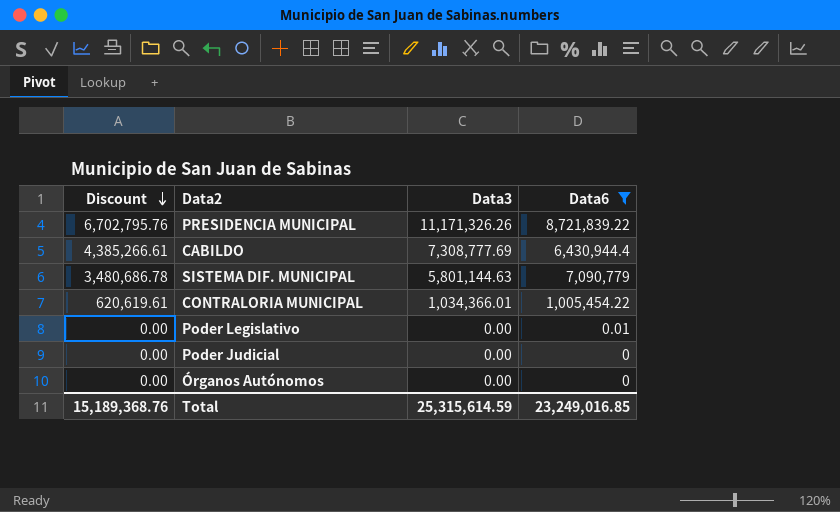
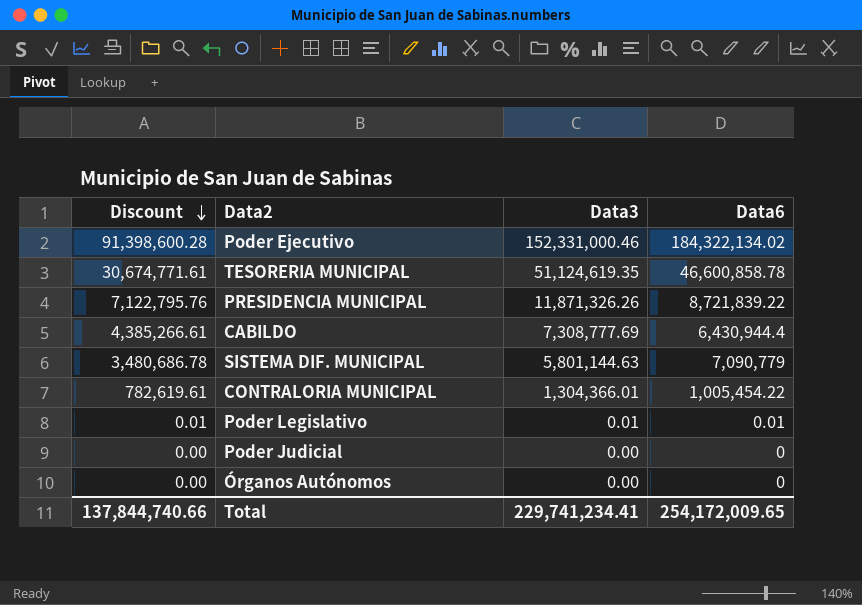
filter: Data6 <= 8,721,839.22 -> none
PRESIDENCIA MUNICIPAL | Discount: 6,702,795.76 -> 7,122,795.76
PRESIDENCIA MUNICIPAL | Data3: 11,171,326.26 -> 11,871,326.26
CONTRALORIA MUNICIPAL | Discount: 620,619.61 -> 782,619.61
CONTRALORIA MUNICIPAL | Data3: 1,034,366.01 -> 1,304,366.01
Poder Legislativo | Discount: 0.00 -> 0.01
Poder Legislativo | Data3: 0.00 -> 0.01
Total | Discount: 15,189,368.76 -> 137,844,740.66
Total | Data3: 25,315,614.59 -> 229,741,234.41
Total | Data6: 23,249,016.85 -> 254,172,009.65

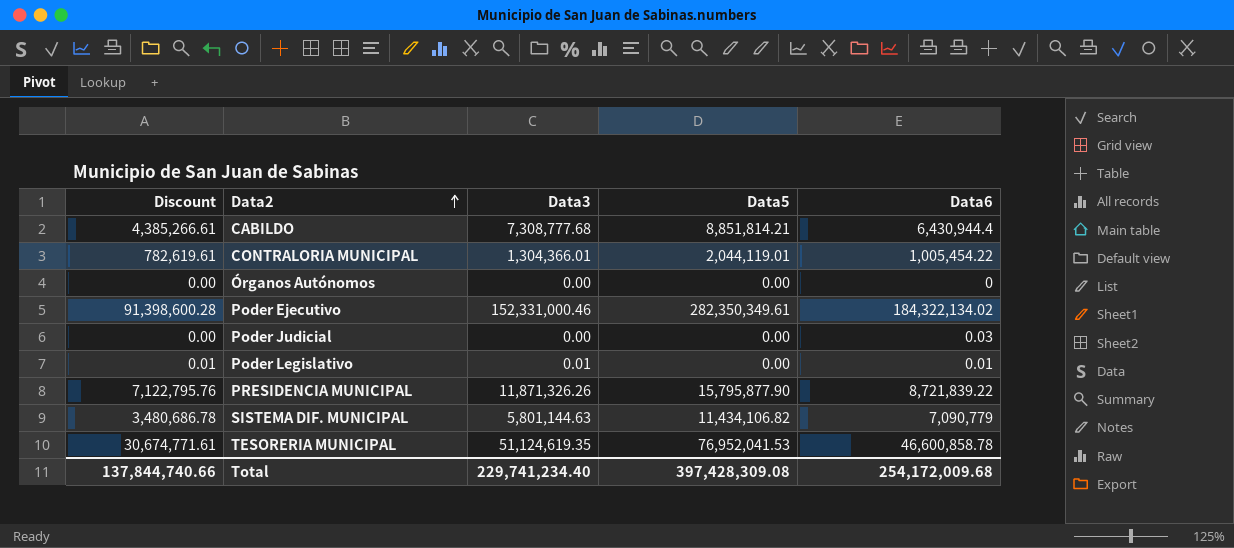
row order: Discount descending -> Data2 ascending
column Data5 | position: none -> 4
CABILDO | Data3: 7,308,777.69 -> 7,308,777.68
Poder Judicial | Data6: 0 -> 0.03
Total | Data3: 229,741,234.41 -> 229,741,234.40
Total | Data6: 254,172,009.65 -> 254,172,009.68

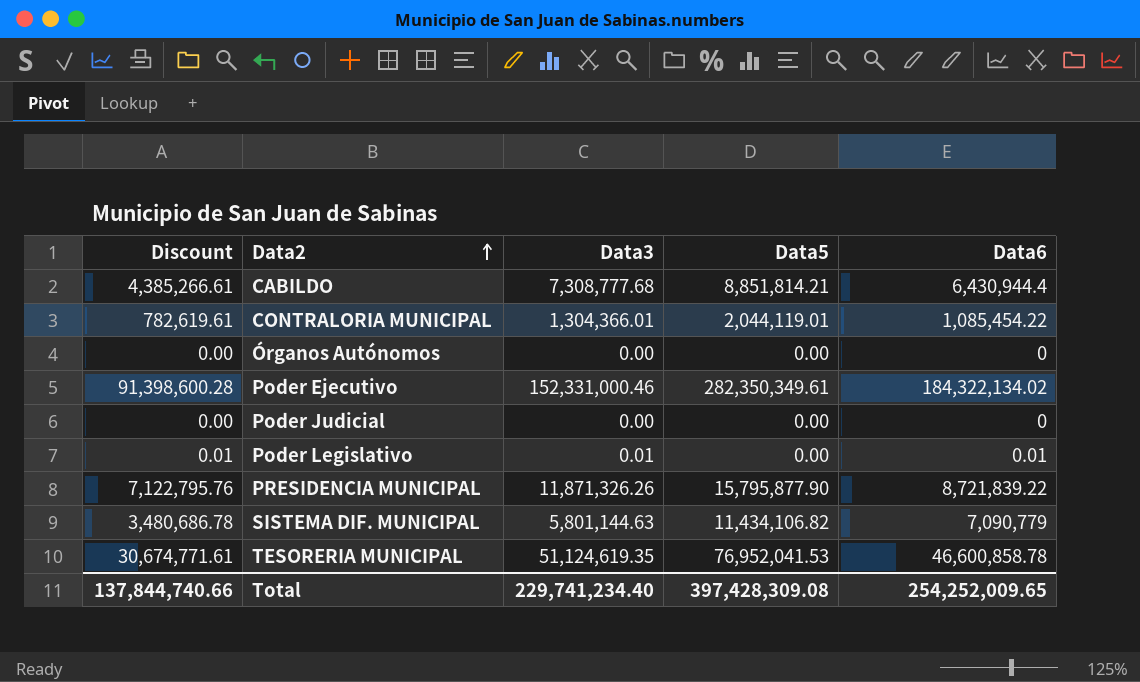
CONTRALORIA MUNICIPAL | Data6: 1,005,454.22 -> 1,085,454.22
Poder Judicial | Data6: 0.03 -> 0
Total | Data6: 254,172,009.68 -> 254,252,009.65

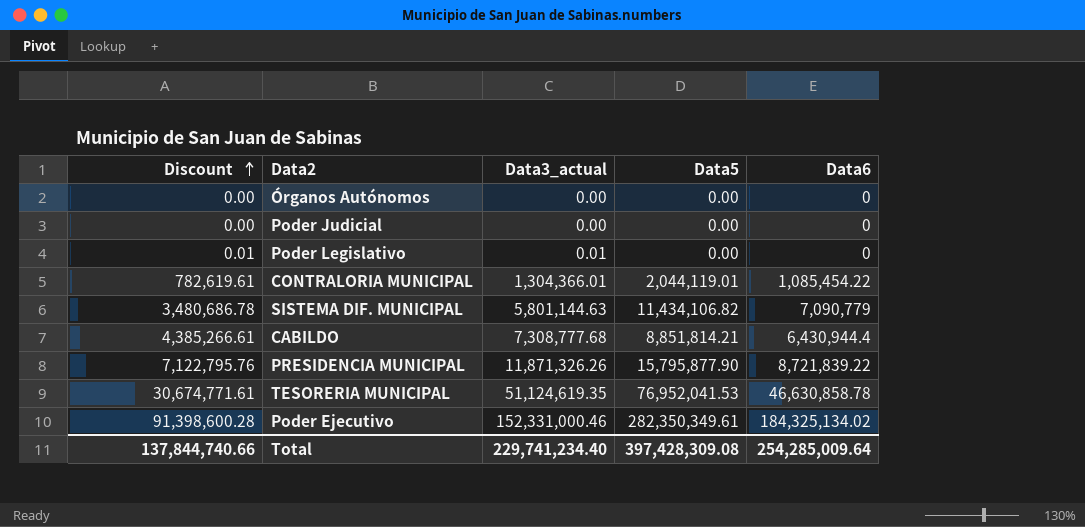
row order: Data2 ascending -> Discount ascending
column name: Data3 -> Data3_actual
Poder Legislativo | Data6: 0.01 -> 0
TESORERIA MUNICIPAL | Data6: 46,600,858.78 -> 46,630,858.78
Poder Ejecutivo | Data6: 184,322,134.02 -> 184,325,134.02
Total | Data6: 254,252,009.65 -> 254,285,009.64

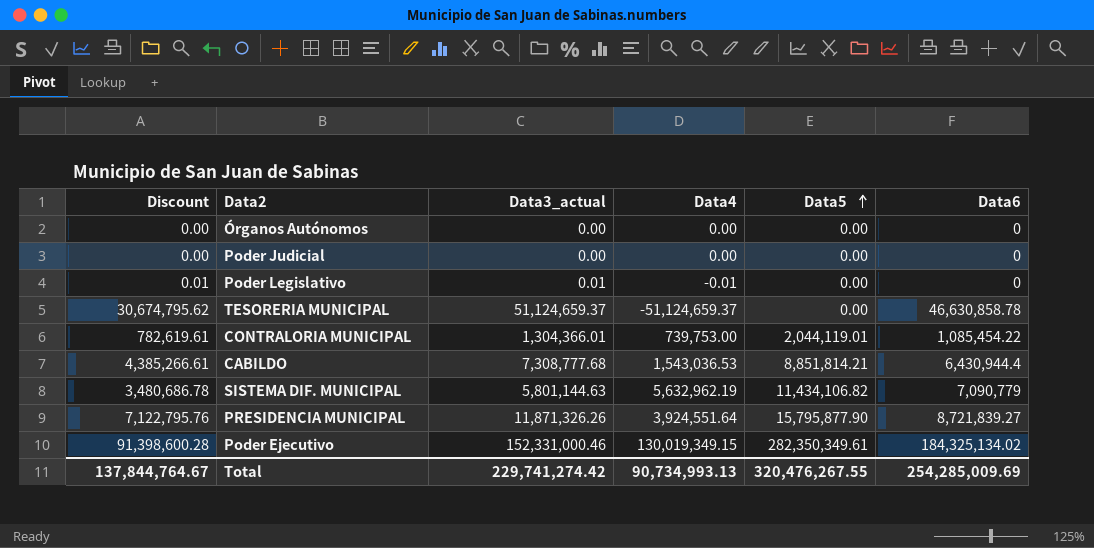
row order: Discount ascending -> Data5 ascending
column Data4 | formula: none -> [Data5] - [Data3_actual]
TESORERIA MUNICIPAL | Discount: 30,674,771.61 -> 30,674,795.62
TESORERIA MUNICIPAL | Data3_actual: 51,124,619.35 -> 51,124,659.37
TESORERIA MUNICIPAL | Data5: 76,952,041.53 -> 0.00
PRESIDENCIA MUNICIPAL | Data6: 8,721,839.22 -> 8,721,839.27
Total | Discount: 137,844,740.66 -> 137,844,764.67
Total | Data3_actual: 229,741,234.40 -> 229,741,274.42
Total | Data5: 397,428,309.08 -> 320,476,267.55
Total | Data6: 254,285,009.64 -> 254,285,009.69

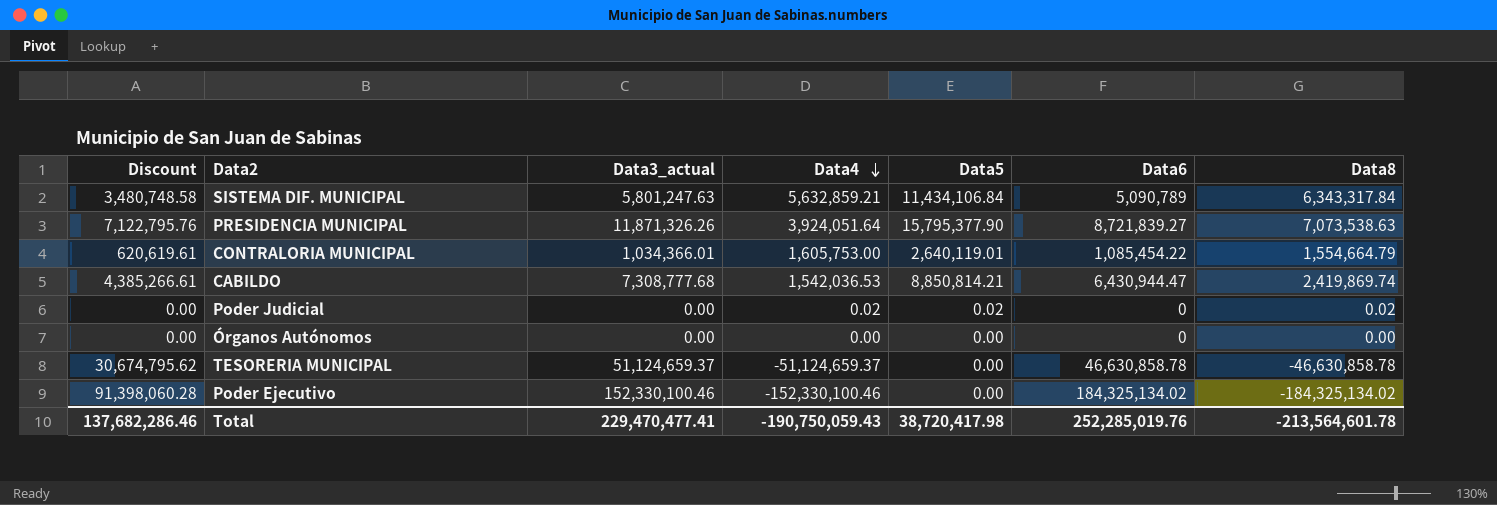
row order: Data5 ascending -> Data4 descending
column Data8 | formula: none -> [Data5] - [Data6]
row Poder Legislativo: 0.01 | 0.01 | -0.01 | 0.00 | 0 -> none
SISTEMA DIF. MUNICIPAL | Discount: 3,480,686.78 -> 3,480,748.58
SISTEMA DIF. MUNICIPAL | Data3_actual: 5,801,144.63 -> 5,801,247.63
SISTEMA DIF. MUNICIPAL | Data4: 5,632,962.19 -> 5,632,859.21
SISTEMA DIF. MUNICIPAL | Data5: 11,434,106.82 -> 11,434,106.84
SISTEMA DIF. MUNICIPAL | Data6: 7,090,779 -> 5,090,789
PRESIDENCIA MUNICIPAL | Data4: 3,924,551.64 -> 3,924,051.64
PRESIDENCIA MUNICIPAL | Data5: 15,795,877.90 -> 15,795,377.90
CONTRALORIA MUNICIPAL | Discount: 782,619.61 -> 620,619.61
CONTRALORIA MUNICIPAL | Data3_actual: 1,304,366.01 -> 1,034,366.01
CONTRALORIA MUNICIPAL | Data4: 739,753.00 -> 1,605,753.00
CONTRALORIA MUNICIPAL | Data5: 2,044,119.01 -> 2,640,119.01
CABILDO | Data4: 1,543,036.53 -> 1,542,036.53
CABILDO | Data5: 8,851,814.21 -> 8,850,814.21
CABILDO | Data6: 6,430,944.4 -> 6,430,944.47
Poder Judicial | Data4: 0.00 -> 0.02
Poder Judicial | Data5: 0.00 -> 0.02
Poder Ejecutivo | Discount: 91,398,600.28 -> 91,398,060.28
Poder Ejecutivo | Data3_actual: 152,331,000.46 -> 152,330,100.46
Poder Ejecutivo | Data4: 130,019,349.15 -> -152,330,100.46
Poder Ejecutivo | Data5: 282,350,349.61 -> 0.00
Total | Discount: 137,844,764.67 -> 137,682,286.46
Total | Data3_actual: 229,741,274.42 -> 229,470,477.41
Total | Data4: 90,734,993.13 -> -190,750,059.43
Total | Data5: 320,476,267.55 -> 38,720,417.98
Total | Data6: 254,285,009.69 -> 252,285,019.76

